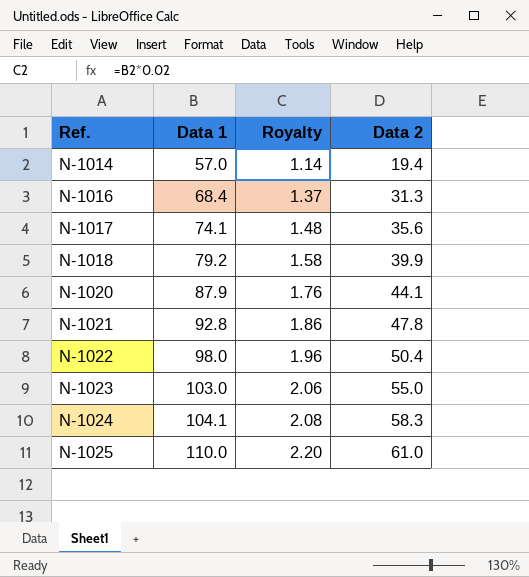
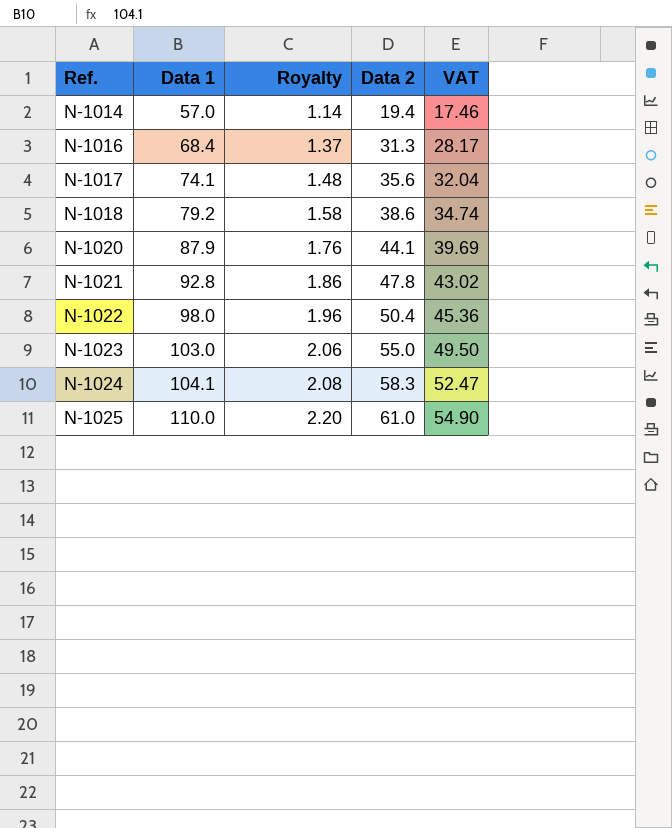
column VAT | formula: none -> [Data 2] * 0.9
N-1018 | Data 2: 39.9 -> 38.6

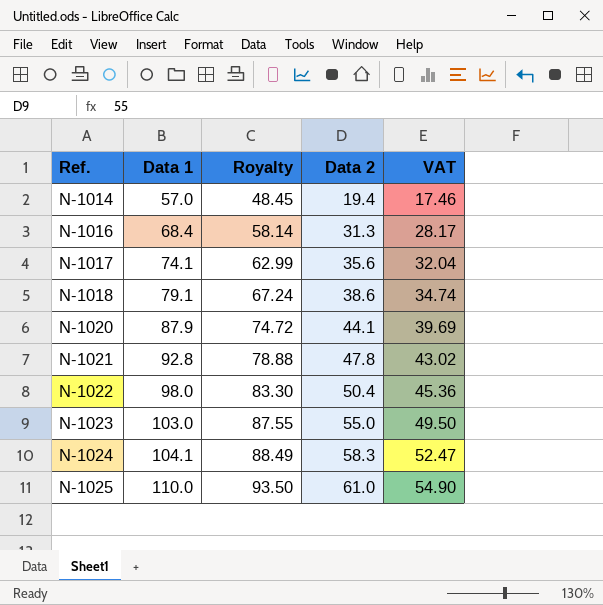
column Royalty | formula: [Data 1] * 0.02 -> [Data 1] * 0.85
N-1018 | Data 1: 79.2 -> 79.1

